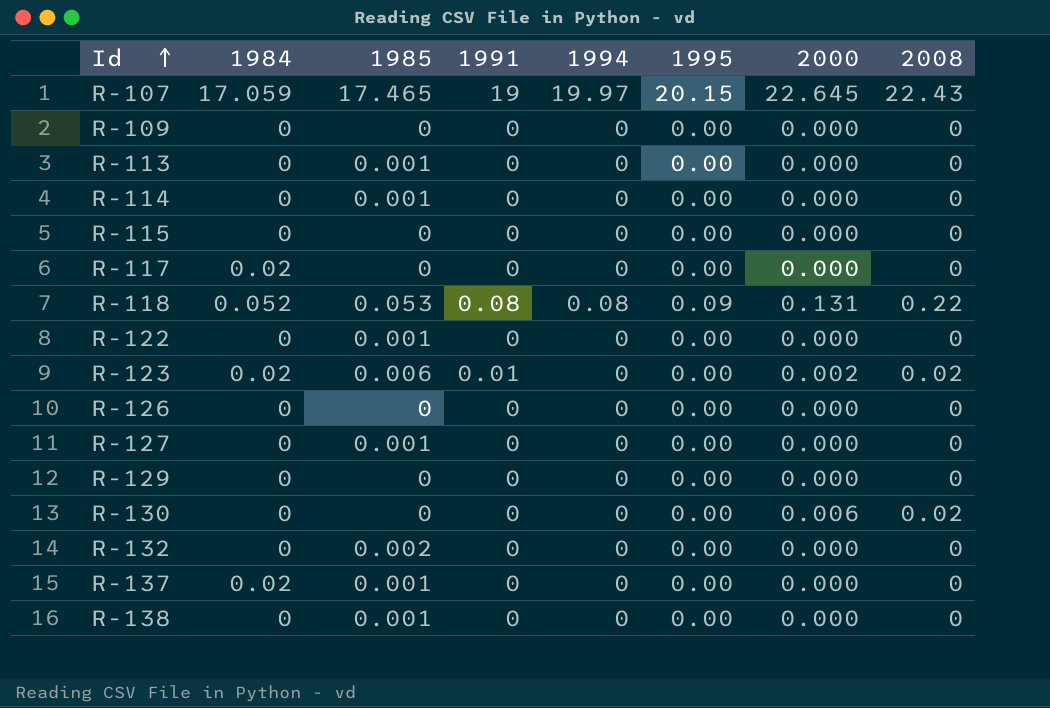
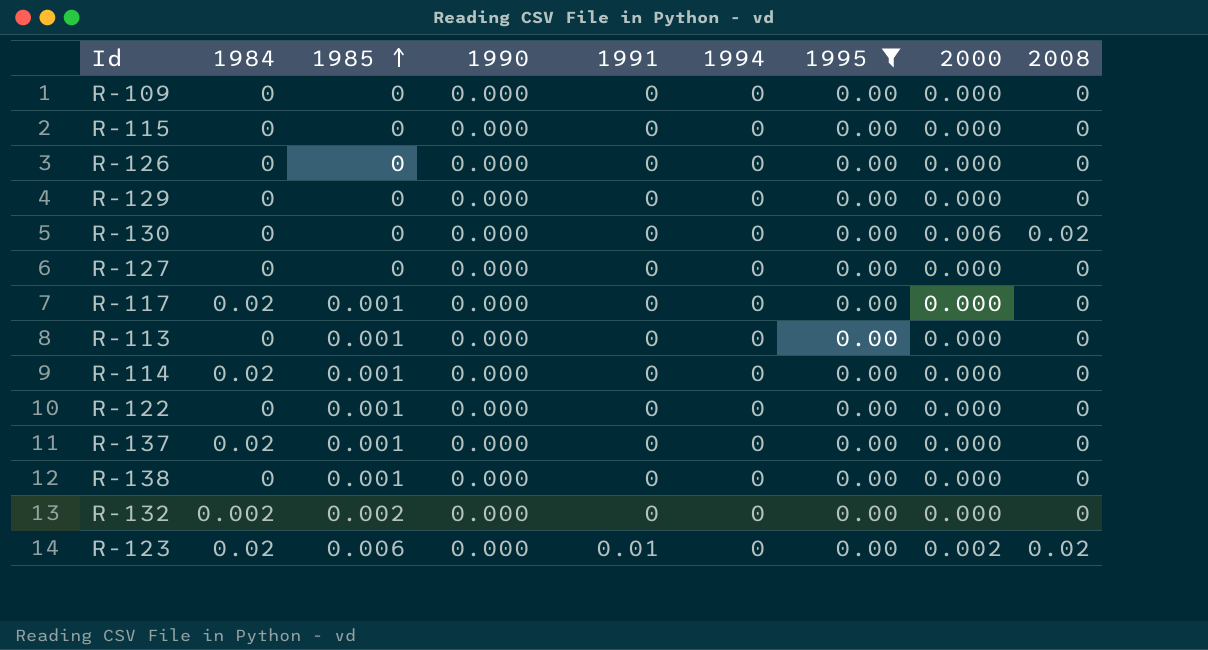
filter: none -> 1995 = 0.00
row order: Id ascending -> 1985 ascending
column 1990 | position: none -> 4
R-127 | 1985: 0.001 -> 0
R-117 | 1985: 0 -> 0.001
R-114 | 1984: 0 -> 0.02
R-132 | 1984: 0 -> 0.002

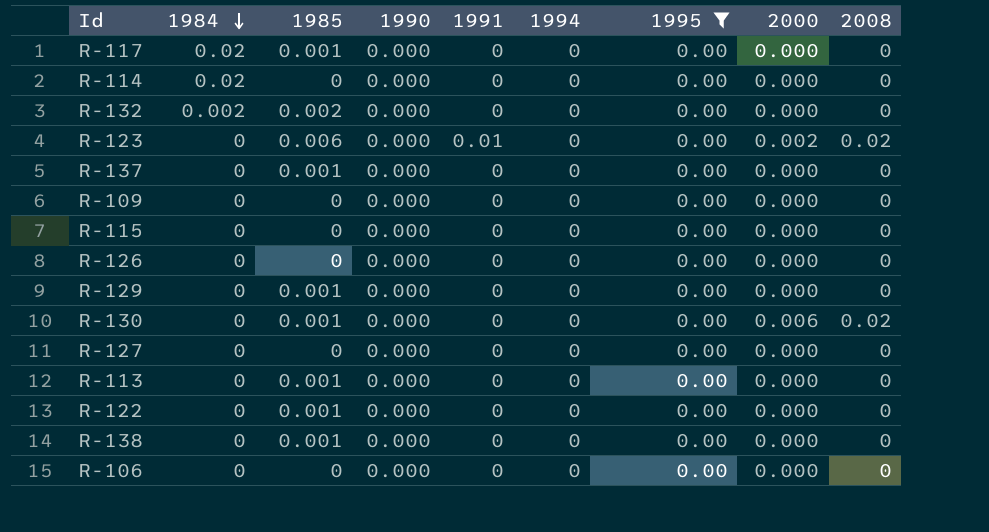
row order: 1985 ascending -> 1984 descending
R-114 | 1985: 0.001 -> 0
R-123 | 1984: 0.02 -> 0
R-137 | 1984: 0.02 -> 0
R-129 | 1985: 0 -> 0.001
R-130 | 1985: 0 -> 0.001
row R-106: none -> 0 | 0 | 0.000 | 0 | 0 | 0.00 | 0.000 | 0

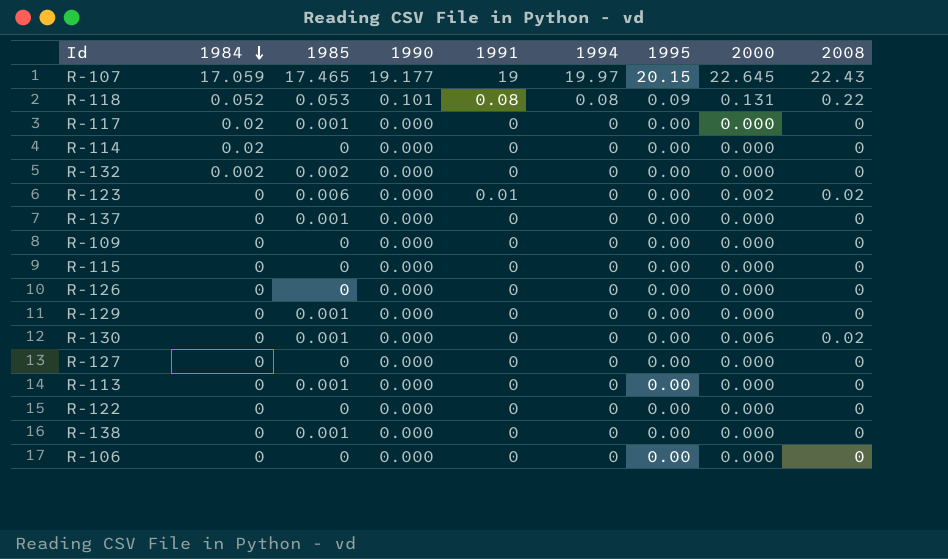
filter: 1995 = 0.00 -> none
R-122 | 1985: 0.001 -> 0

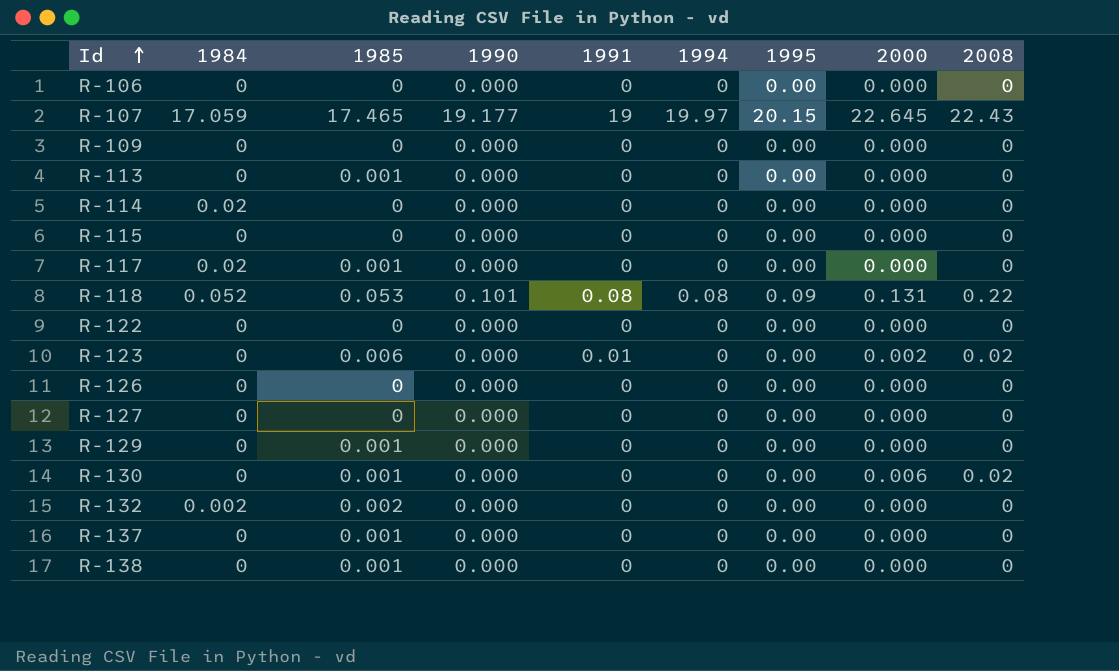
row order: 1984 descending -> Id ascending

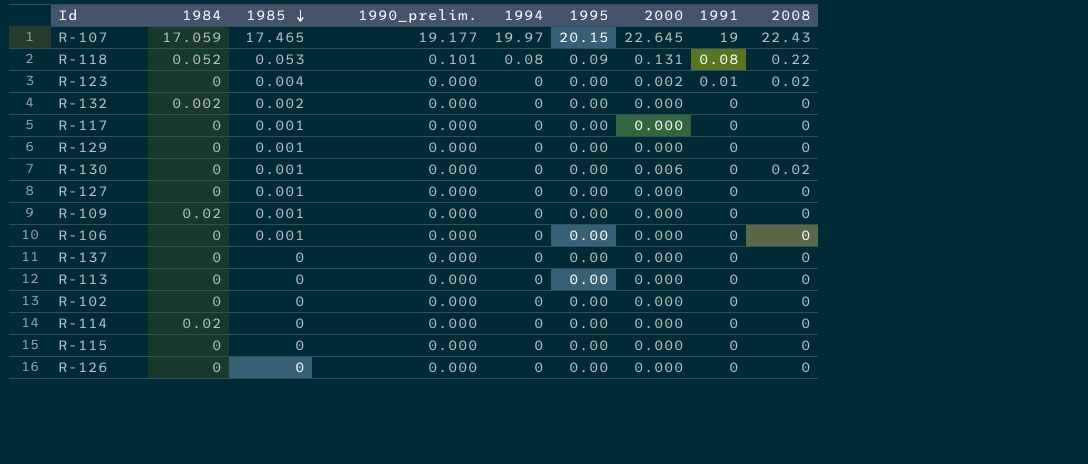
row order: Id ascending -> 1985 descending
column name: 1990 -> 1990_prelim.
column 1991 | position: 5 -> 8
row R-122: 0 | 0 | 0.000 | 0 | 0 | 0.00 | 0.000 | 0 -> none
row R-138: 0 | 0.001 | 0.000 | 0 | 0 | 0.00 | 0.000 | 0 -> none
R-123 | 1985: 0.006 -> 0.004
R-117 | 1984: 0.02 -> 0
R-127 | 1985: 0 -> 0.001
R-109 | 1984: 0 -> 0.02
R-109 | 1985: 0 -> 0.001
R-106 | 1985: 0 -> 0.001
R-137 | 1985: 0.001 -> 0
R-113 | 1985: 0.001 -> 0
row R-102: none -> 0 | 0 | 0.000 | 0 | 0.00 | 0.000 | 0 | 0

